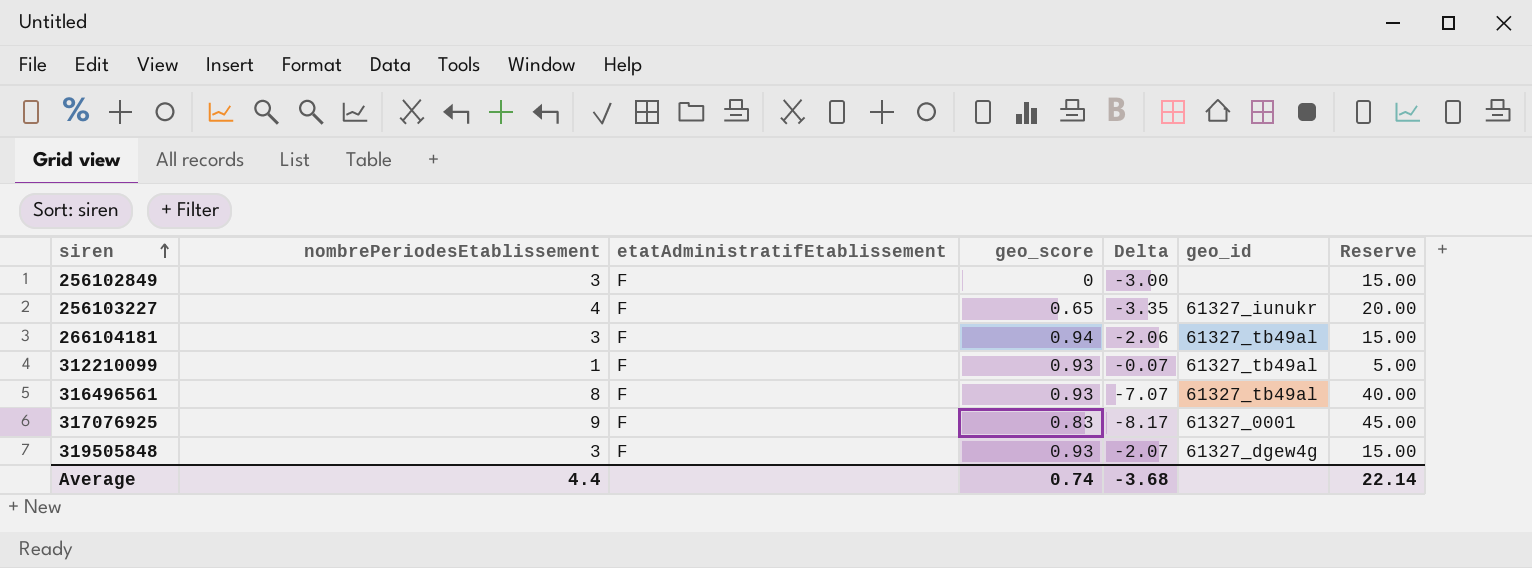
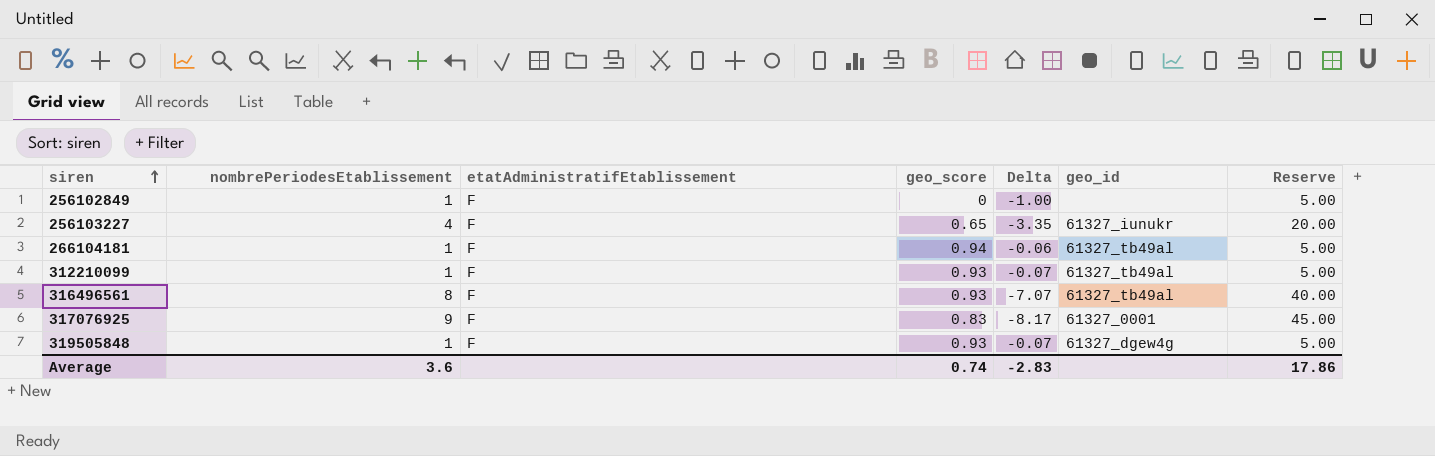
256102849 | nombrePeriodesEtablissement: 3 -> 1
256102849 | Delta: -3.00 -> -1.00
256102849 | Reserve: 15.00 -> 5.00
266104181 | nombrePeriodesEtablissement: 3 -> 1
266104181 | Delta: -2.06 -> -0.06
266104181 | Reserve: 15.00 -> 5.00
319505848 | nombrePeriodesEtablissement: 3 -> 1
319505848 | Delta: -2.07 -> -0.07
319505848 | Reserve: 15.00 -> 5.00
Average | nombrePeriodesEtablissement: 4.4 -> 3.6
Average | Delta: -3.68 -> -2.83
Average | Reserve: 22.14 -> 17.86

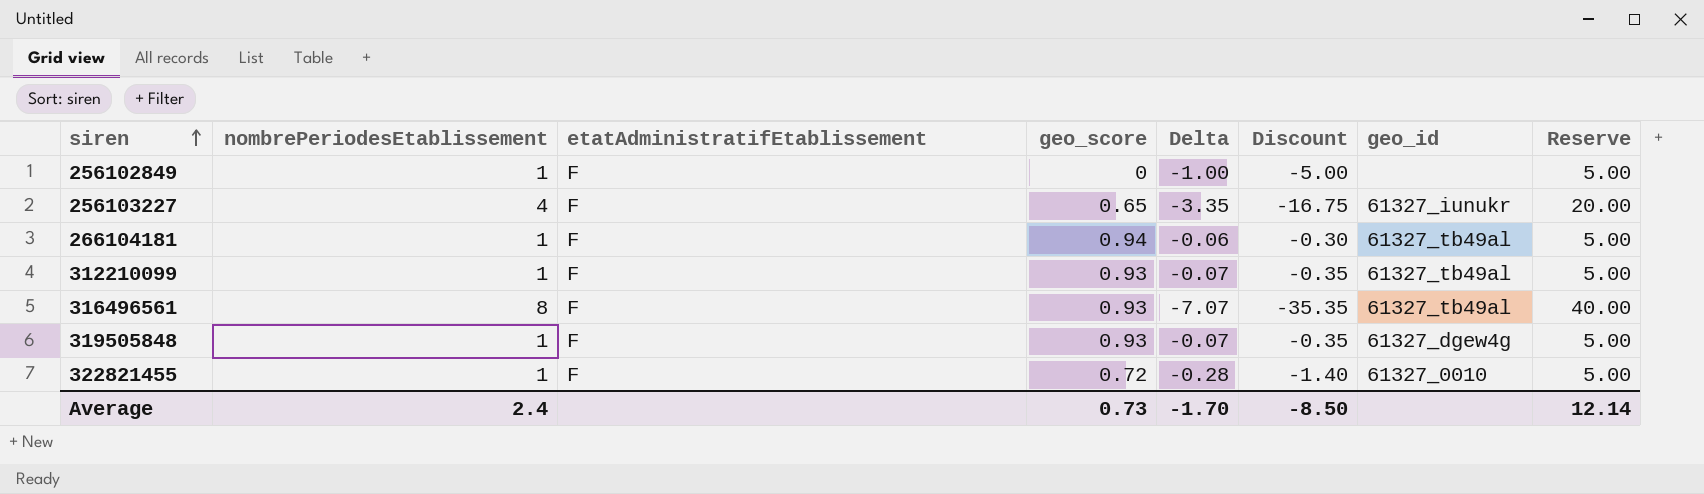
column Discount | formula: none -> [Delta] * 5
row 317076925: 9 | F | 0.83 | -8.17 | 61327_0001 | 45.00 -> none
row 322821455: none -> 1 | F | 0.72 | -0.28 | -1.40 | 61327_0010 | 5.00
Average | nombrePeriodesEtablissement: 3.6 -> 2.4
Average | geo_score: 0.74 -> 0.73
Average | Delta: -2.83 -> -1.70
Average | Reserve: 17.86 -> 12.14

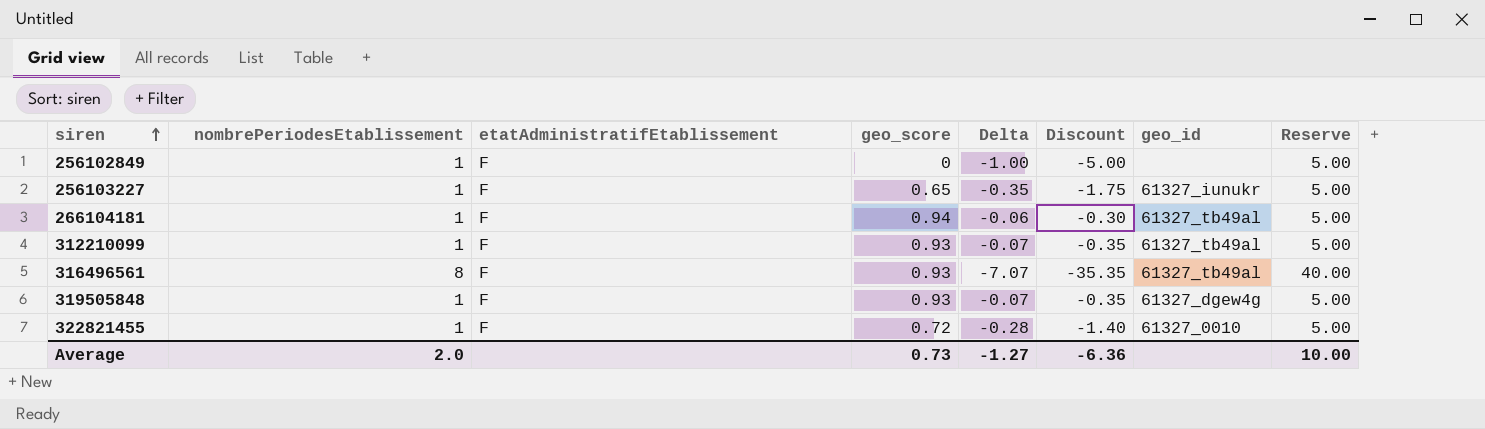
256103227 | nombrePeriodesEtablissement: 4 -> 1
256103227 | Delta: -3.35 -> -0.35
256103227 | Discount: -16.75 -> -1.75
256103227 | Reserve: 20.00 -> 5.00
Average | nombrePeriodesEtablissement: 2.4 -> 2.0
Average | Delta: -1.70 -> -1.27
Average | Discount: -8.50 -> -6.36
Average | Reserve: 12.14 -> 10.00

